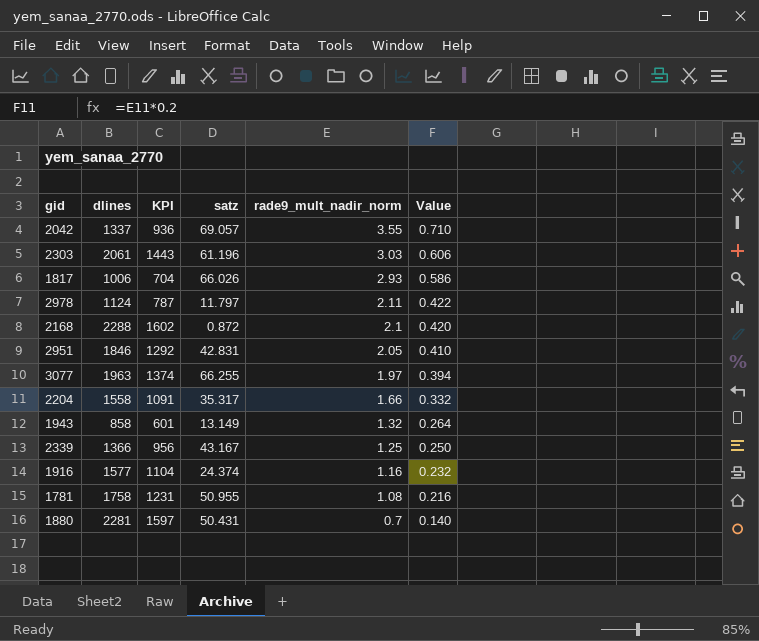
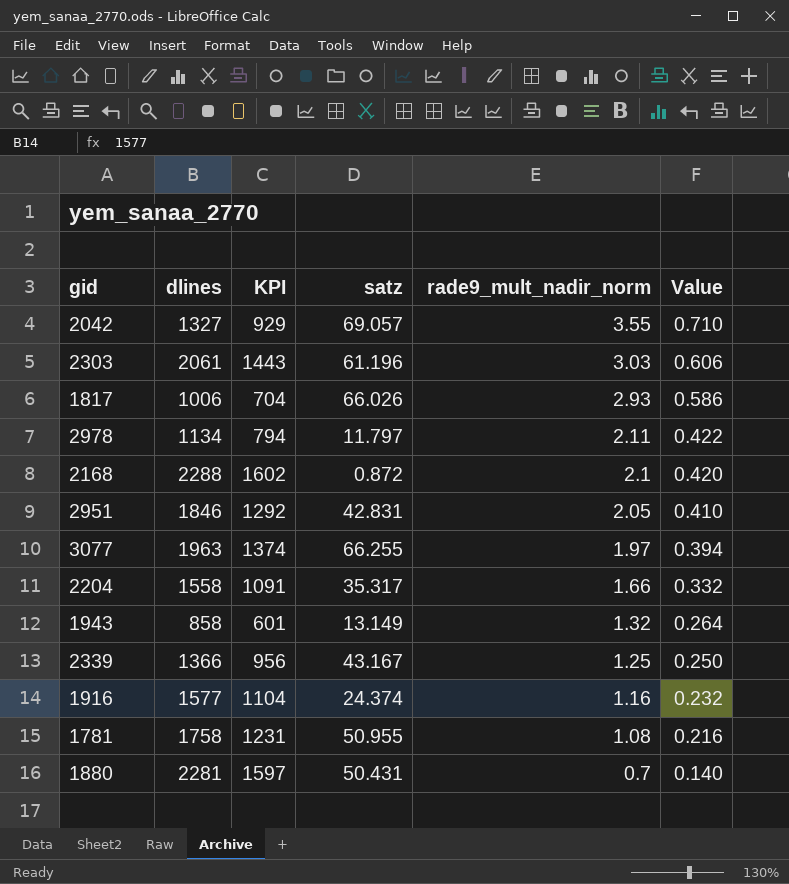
2042 | dlines: 1337 -> 1327
2042 | KPI: 936 -> 929
2978 | dlines: 1124 -> 1134
2978 | KPI: 787 -> 794

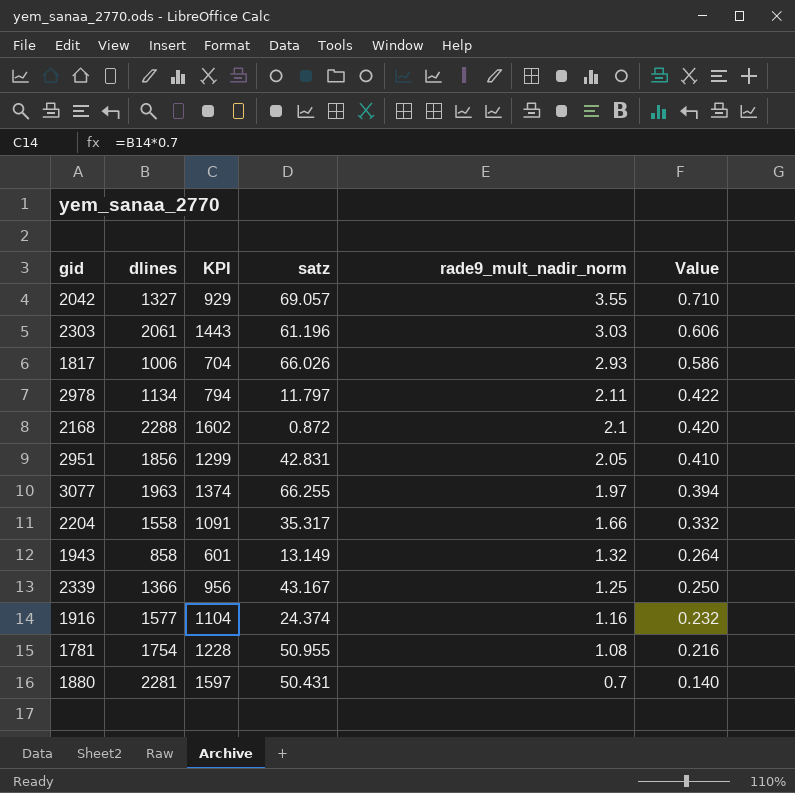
2951 | dlines: 1846 -> 1856
2951 | KPI: 1292 -> 1299
1781 | dlines: 1758 -> 1754
1781 | KPI: 1231 -> 1228

